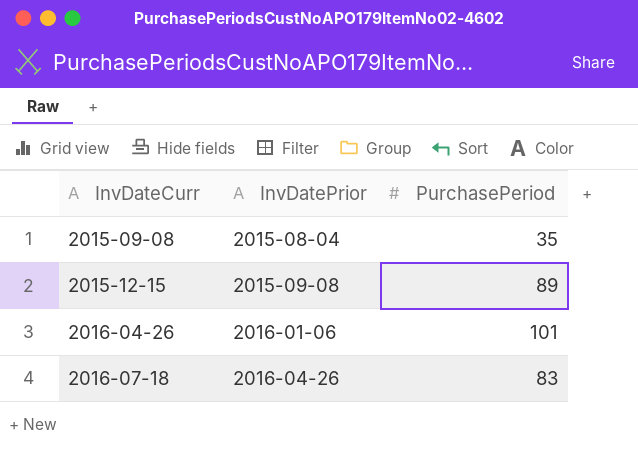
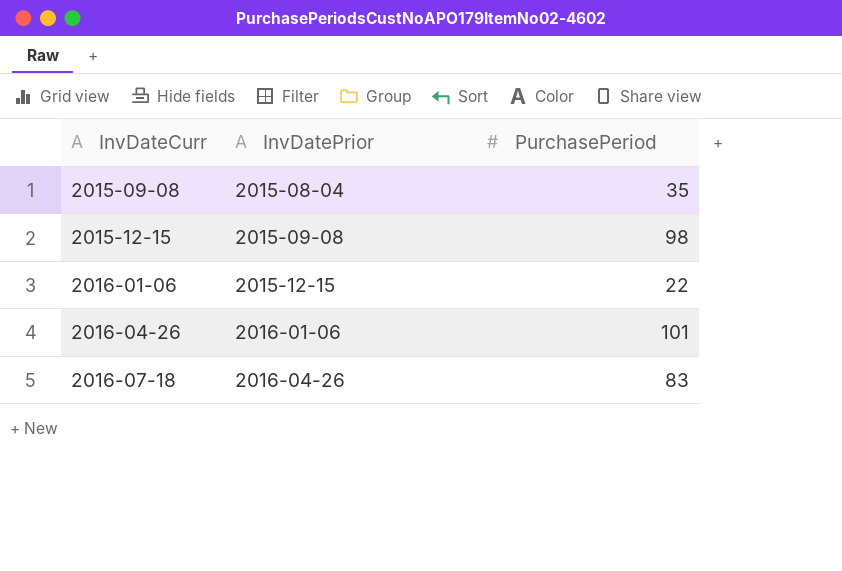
2015-12-15 | PurchasePeriod: 89 -> 98
row 2016-01-06: none -> 2015-12-15 | 22

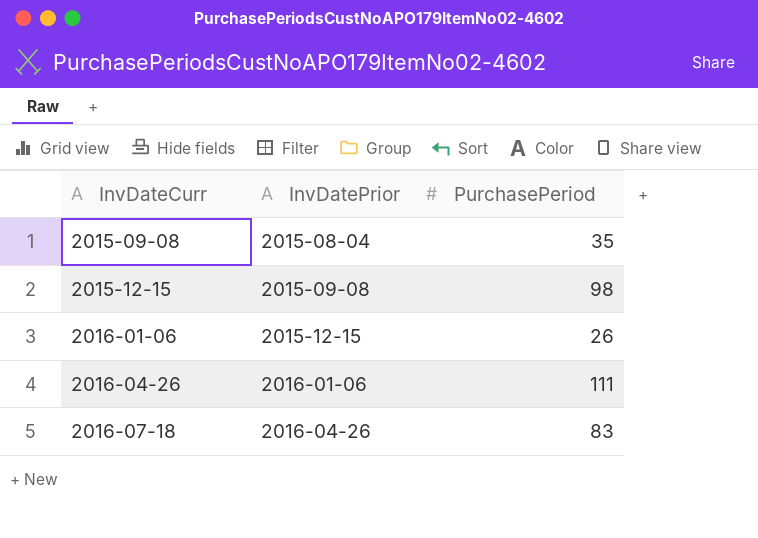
2016-01-06 | PurchasePeriod: 22 -> 26
2016-04-26 | PurchasePeriod: 101 -> 111

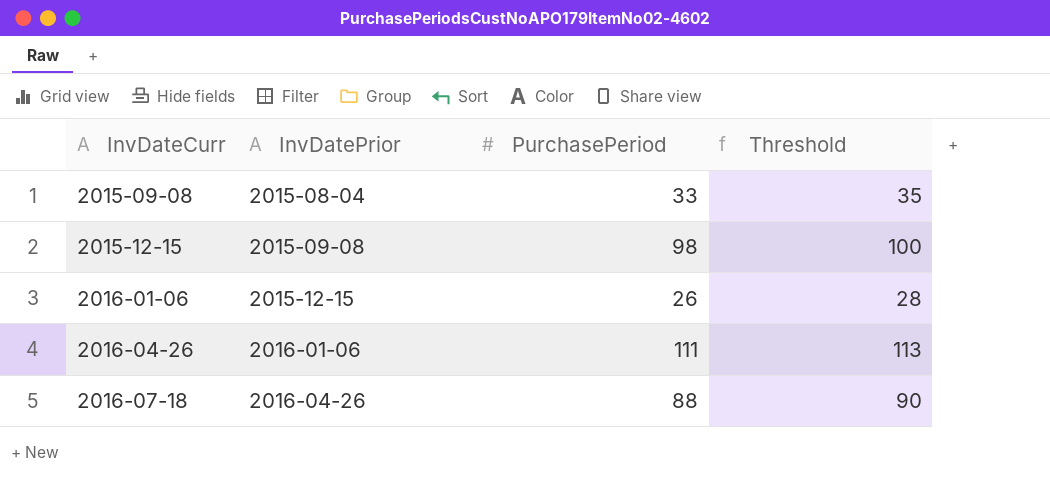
column Threshold | formula: none -> [PurchasePeriod] + 2
2015-09-08 | PurchasePeriod: 35 -> 33
2016-07-18 | PurchasePeriod: 83 -> 88

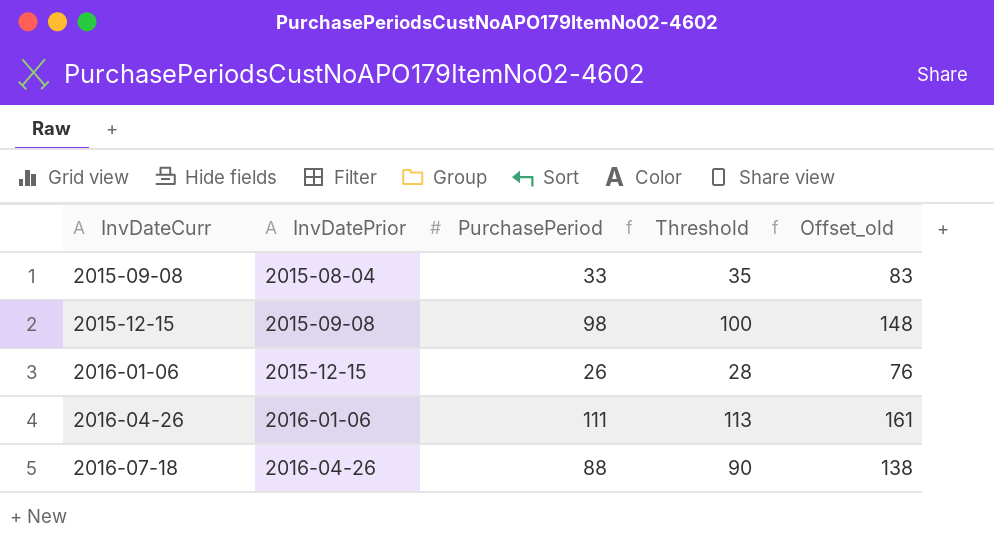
column Offset_old | formula: none -> [PurchasePeriod] + 50

